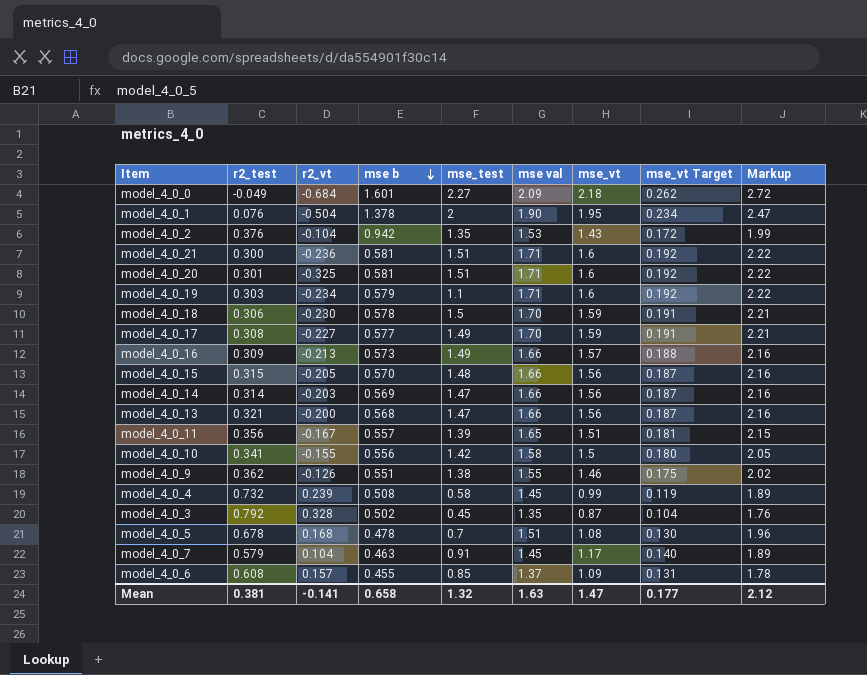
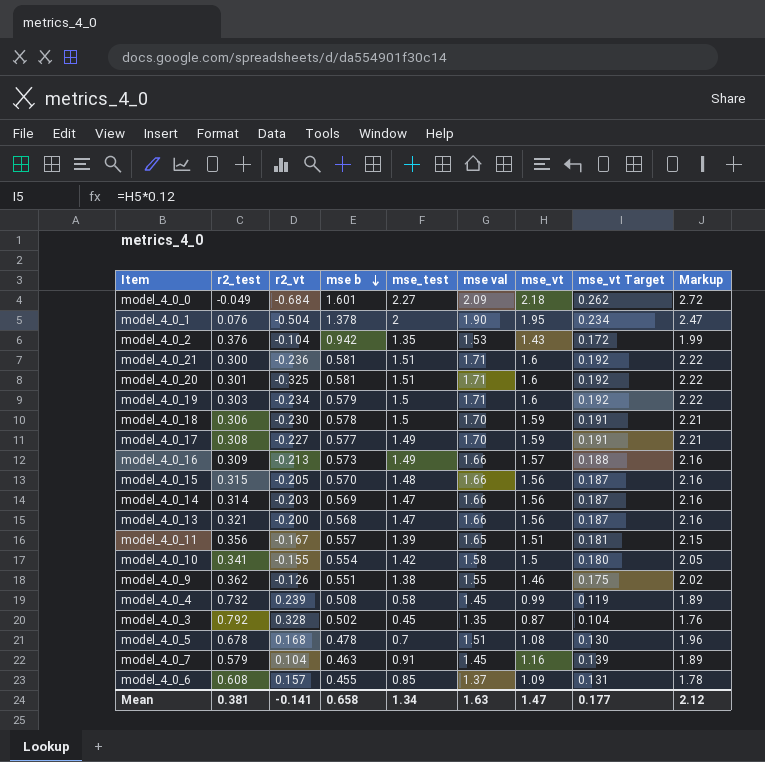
model_4_0_19 | mse_test: 1.1 -> 1.5
model_4_0_10 | mse b: 0.556 -> 0.554
model_4_0_7 | mse_vt: 1.17 -> 1.16
model_4_0_7 | mse_vt Target: 0.140 -> 0.139
Mean | mse_test: 1.32 -> 1.34

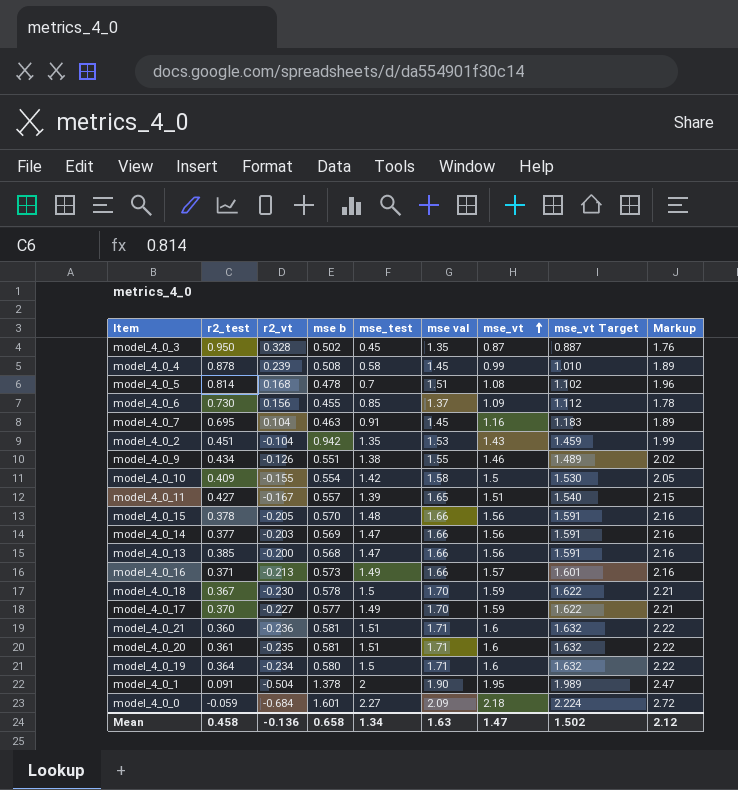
row order: mse b descending -> mse_vt ascending
column mse_vt Target | formula: [mse_vt] * 0.12 -> [mse_vt] * 1.02
model_4_0_3 | r2_test: 0.792 -> 0.950
model_4_0_4 | r2_test: 0.732 -> 0.878
model_4_0_5 | r2_test: 0.678 -> 0.814
model_4_0_6 | r2_test: 0.608 -> 0.730
model_4_0_6 | r2_vt: 0.157 -> 0.156
model_4_0_7 | r2_test: 0.579 -> 0.695
model_4_0_2 | r2_test: 0.376 -> 0.451
model_4_0_9 | r2_test: 0.362 -> 0.434
model_4_0_10 | r2_test: 0.341 -> 0.409
model_4_0_11 | r2_test: 0.356 -> 0.427
model_4_0_15 | r2_test: 0.315 -> 0.378
model_4_0_14 | r2_test: 0.314 -> 0.377
model_4_0_13 | r2_test: 0.321 -> 0.385
model_4_0_16 | r2_test: 0.309 -> 0.371
model_4_0_18 | r2_test: 0.306 -> 0.367
model_4_0_17 | r2_test: 0.308 -> 0.370
model_4_0_21 | r2_test: 0.300 -> 0.360
model_4_0_20 | r2_test: 0.301 -> 0.361
model_4_0_20 | r2_vt: -0.325 -> -0.235
model_4_0_19 | r2_test: 0.303 -> 0.364
model_4_0_19 | mse b: 0.579 -> 0.580
model_4_0_1 | r2_test: 0.076 -> 0.091
model_4_0_0 | r2_test: -0.049 -> -0.059
Mean | r2_test: 0.381 -> 0.458
Mean | r2_vt: -0.141 -> -0.136
Mean | mse_vt Target: 0.177 -> 1.502

